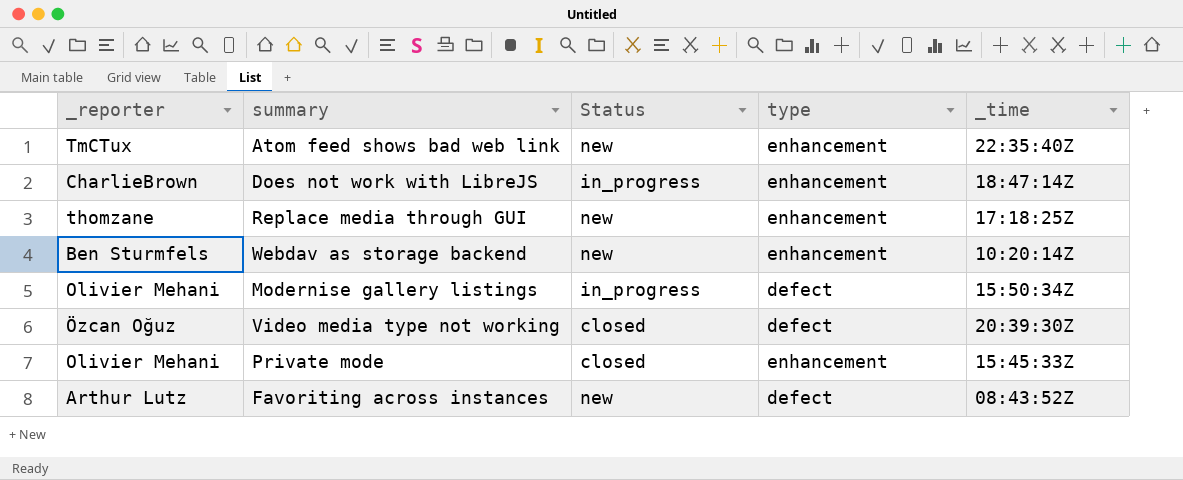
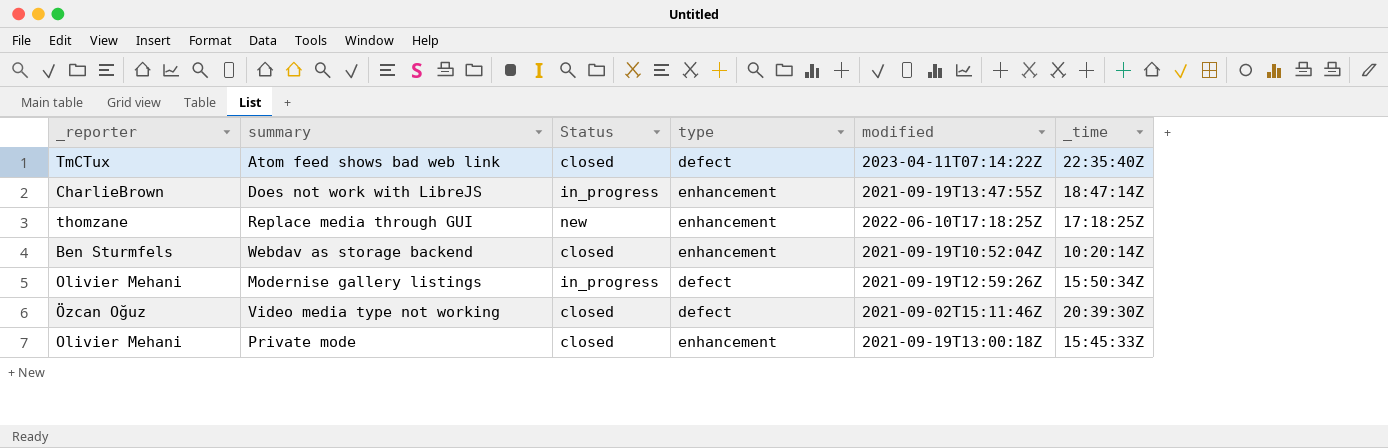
column modified | position: none -> 5
row Favoriting across instances: Arthur Lutz | new | defect | 08:43:52Z -> none
Atom feed shows bad web link | Status: new -> closed
Atom feed shows bad web link | type: enhancement -> defect
Webdav as storage backend | Status: new -> closed

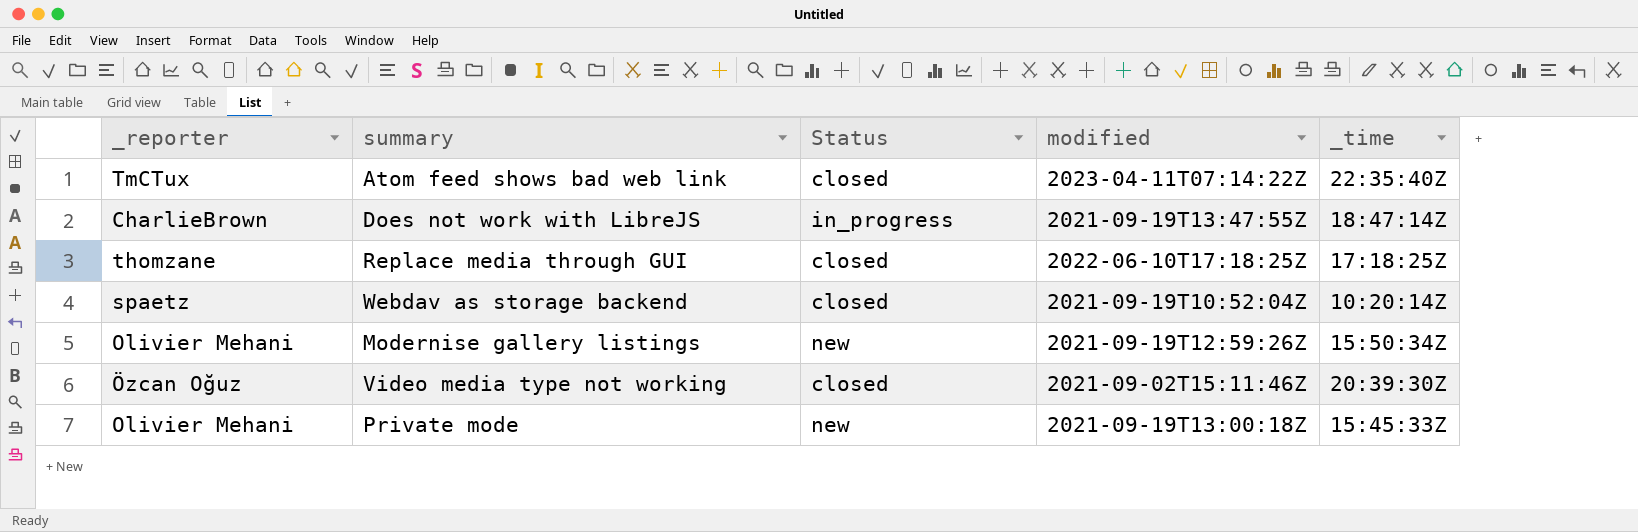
column type | position: 4 -> none
Replace media through GUI | Status: new -> closed
Webdav as storage backend | _reporter: Ben Sturmfels -> spaetz
Modernise gallery listings | Status: in_progress -> new
Private mode | Status: closed -> new

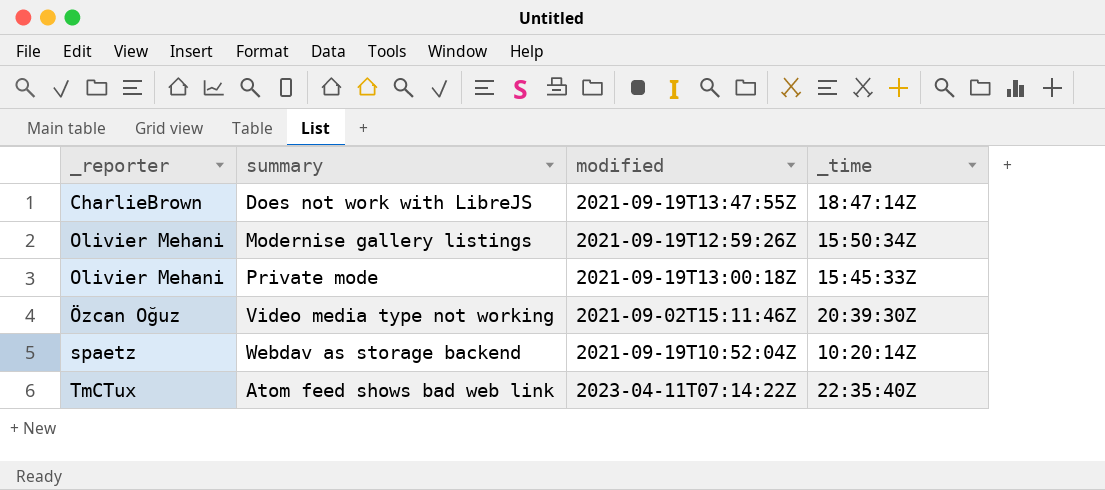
row order: none -> _reporter ascending
column Status | position: 3 -> none
row Replace media through GUI: thomzane | closed | 2022-06-10T17:18:25Z | 17:18:25Z -> none

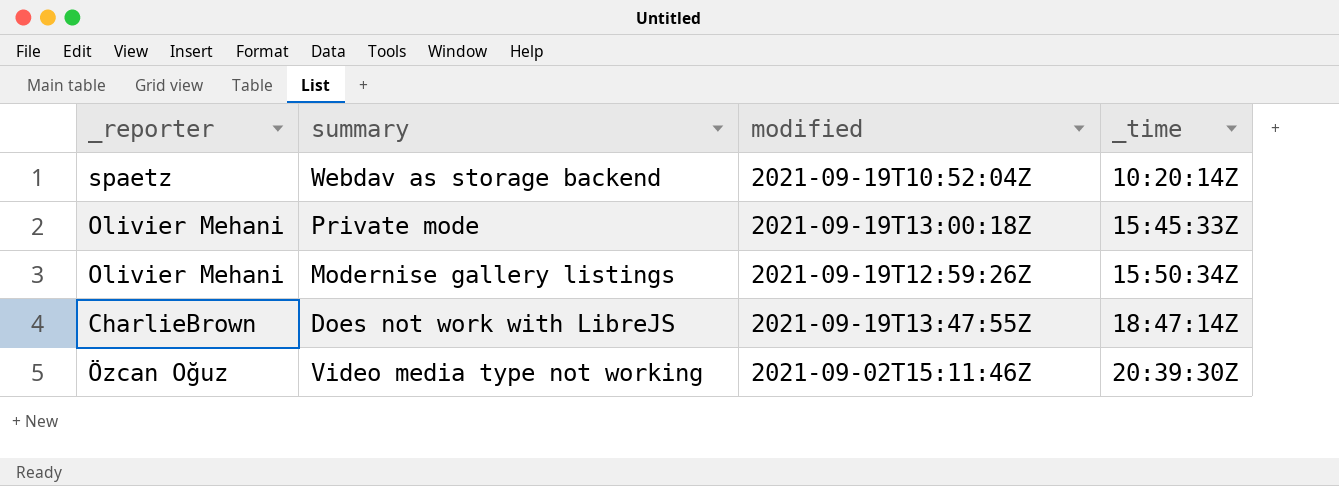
row order: _reporter ascending -> _time ascending
row Atom feed shows bad web link: TmCTux | 2023-04-11T07:14:22Z | 22:35:40Z -> none

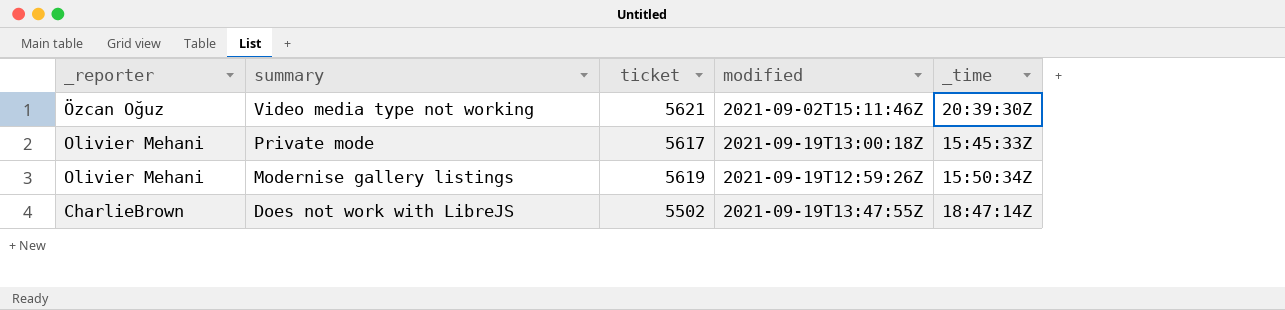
row order: _time ascending -> _reporter descending
column ticket | position: none -> 3
row Webdav as storage backend: spaetz | 2021-09-19T10:52:04Z | 10:20:14Z -> none

